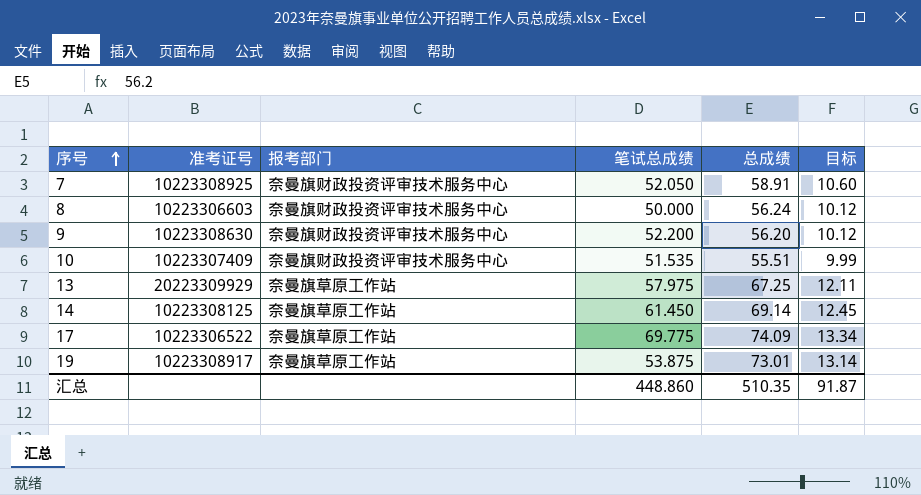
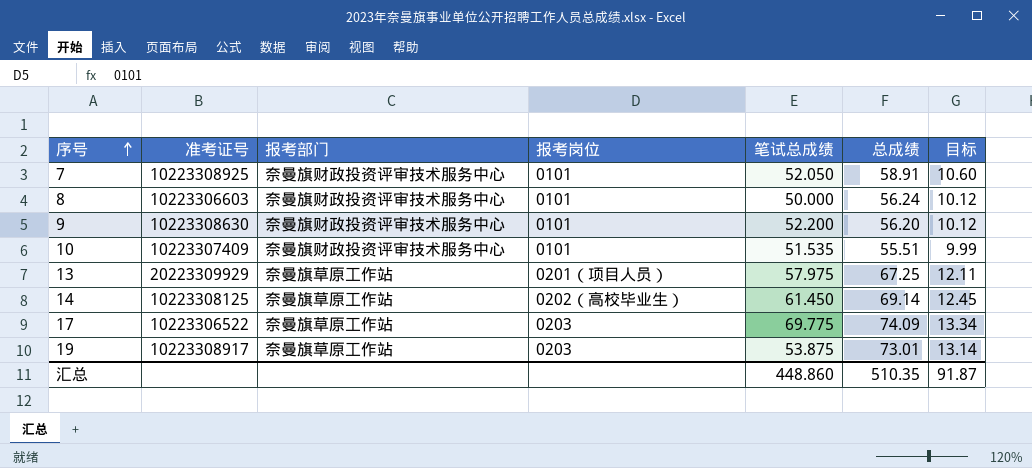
column 报考岗位 | position: none -> 4

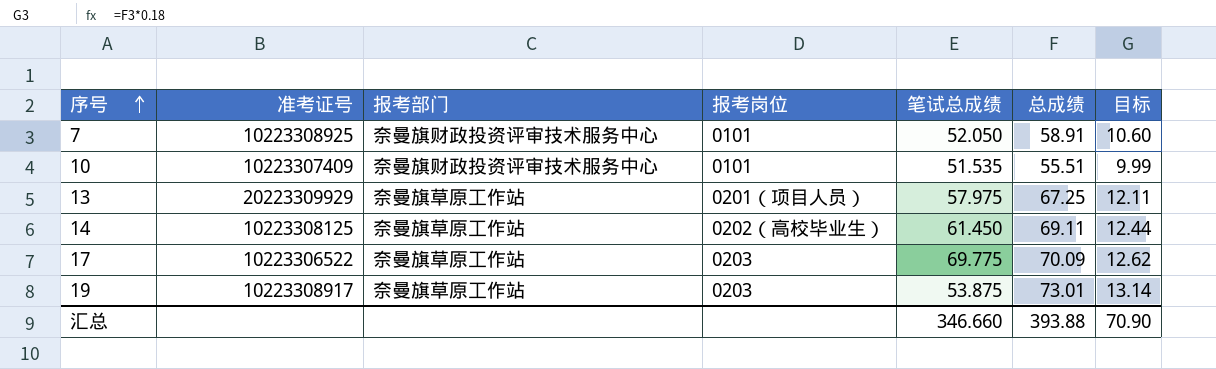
row 8: 10223306603 | 奈曼旗财政投资评审技术服务中心 | 0101 | 50.000 | 56.24 | 10.12 -> none
row 9: 10223308630 | 奈曼旗财政投资评审技术服务中心 | 0101 | 52.200 | 56.20 | 10.12 -> none
14 | 总成绩: 69.14 -> 69.11
14 | 目标: 12.45 -> 12.44
17 | 总成绩: 74.09 -> 70.09
17 | 目标: 13.34 -> 12.62
汇总 | 笔试总成绩: 448.860 -> 346.660
汇总 | 总成绩: 510.35 -> 393.88
汇总 | 目标: 91.87 -> 70.90

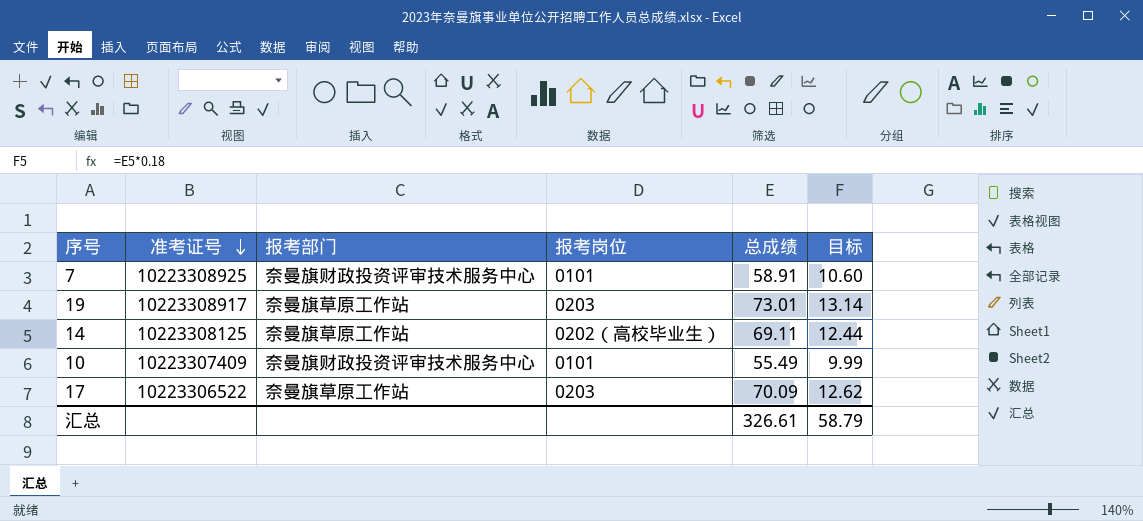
row order: 序号 ascending -> 准考证号 descending
column 笔试总成绩 | position: 5 -> none
row 13: 20223309929 | 奈曼旗草原工作站 | 0201（项目人员） | 57.975 | 67.25 | 12.11 -> none
10 | 总成绩: 55.51 -> 55.49
汇总 | 总成绩: 393.88 -> 326.61
汇总 | 目标: 70.90 -> 58.79

